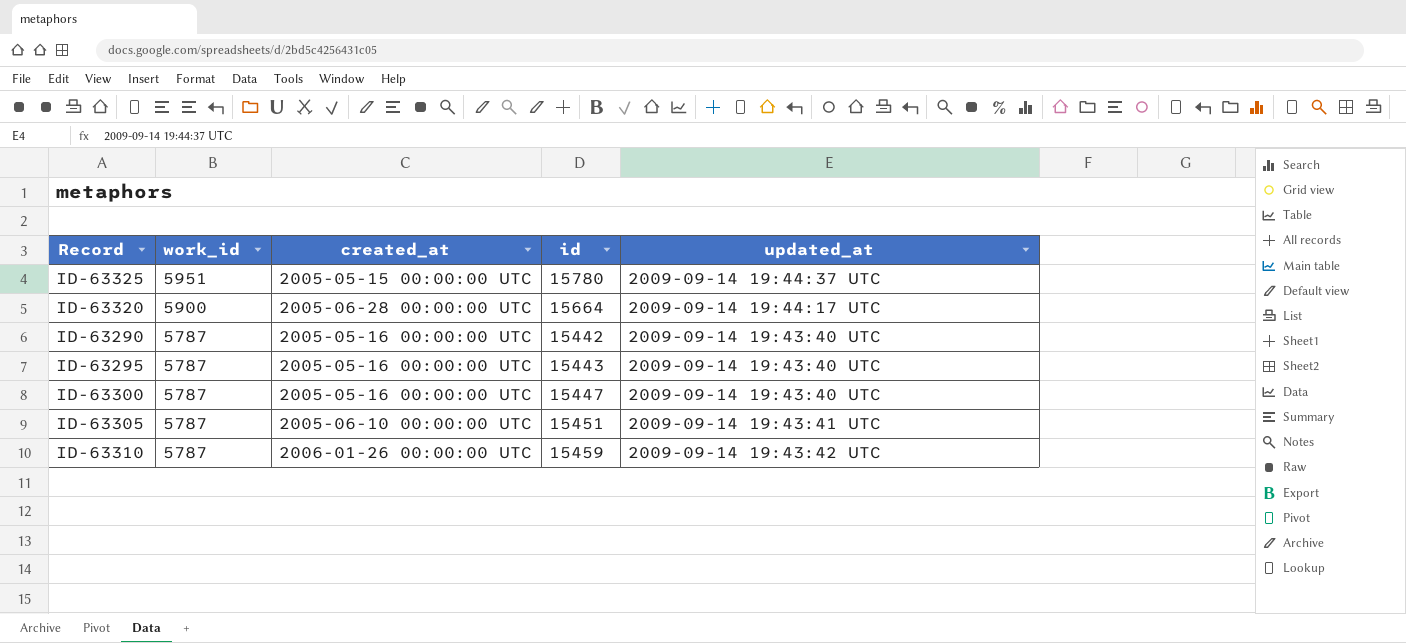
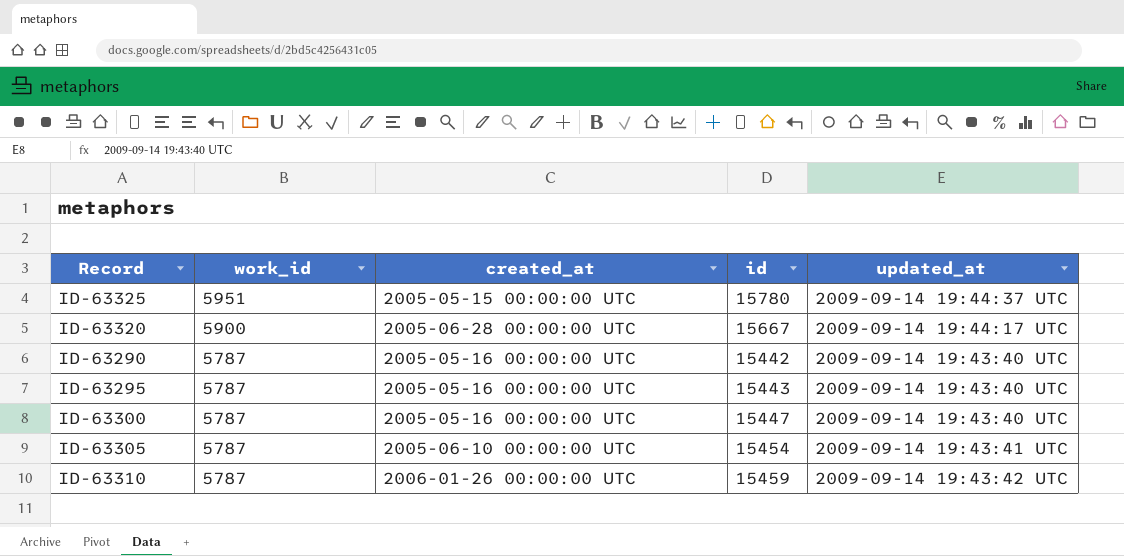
ID-63320 | id: 15664 -> 15667
ID-63305 | id: 15451 -> 15454

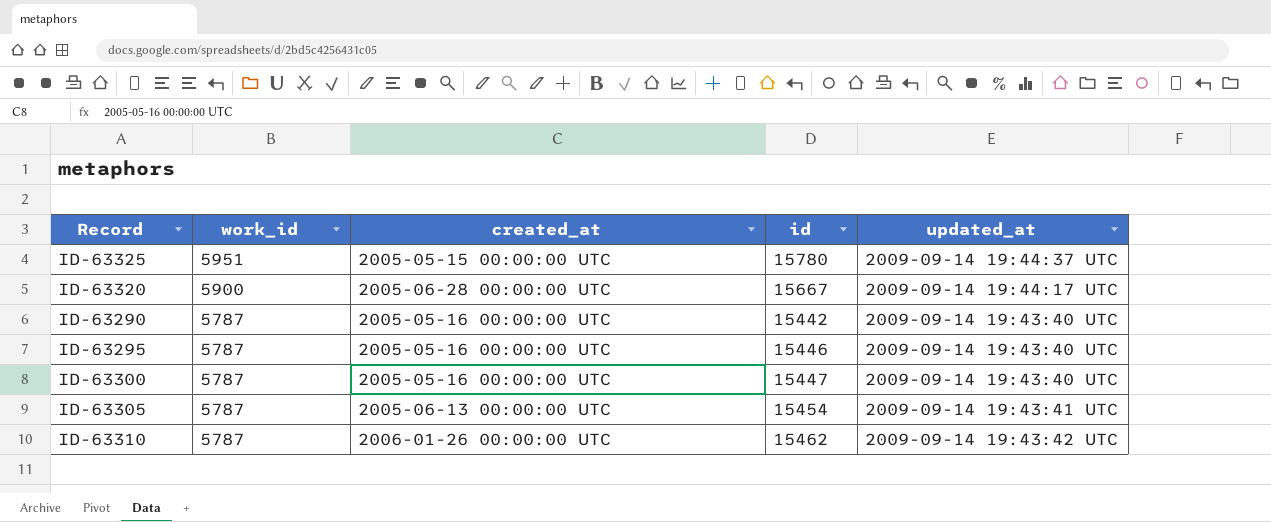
ID-63295 | id: 15443 -> 15446
ID-63305 | created_at: 2005-06-10 00:00:00 UTC -> 2005-06-13 00:00:00 UTC
ID-63310 | id: 15459 -> 15462

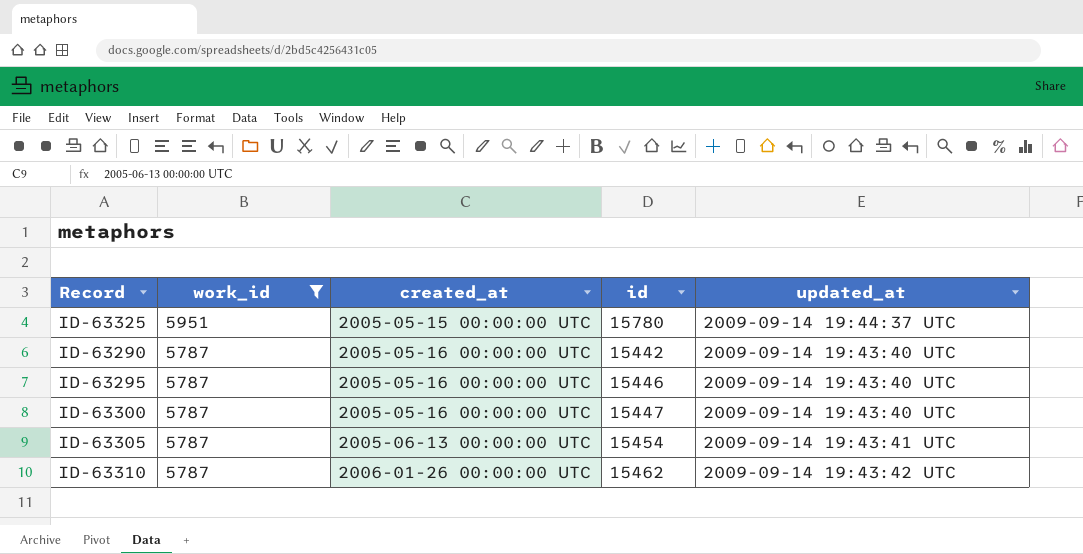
filter: none -> work_id != 5900

